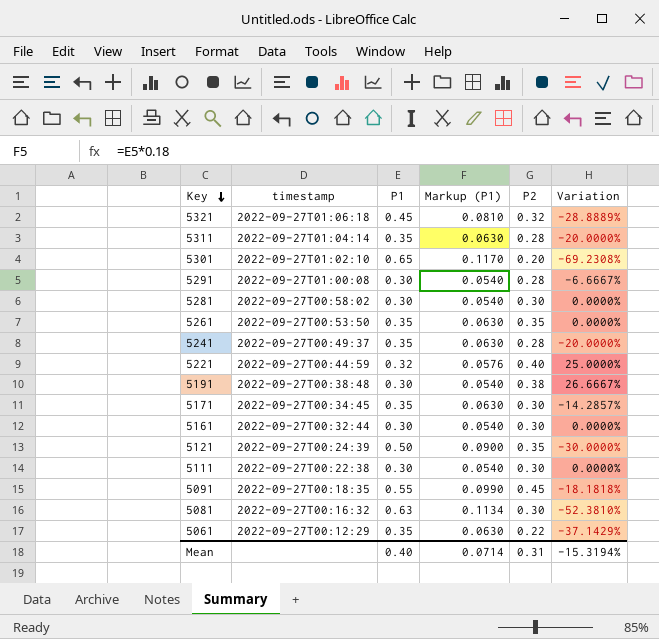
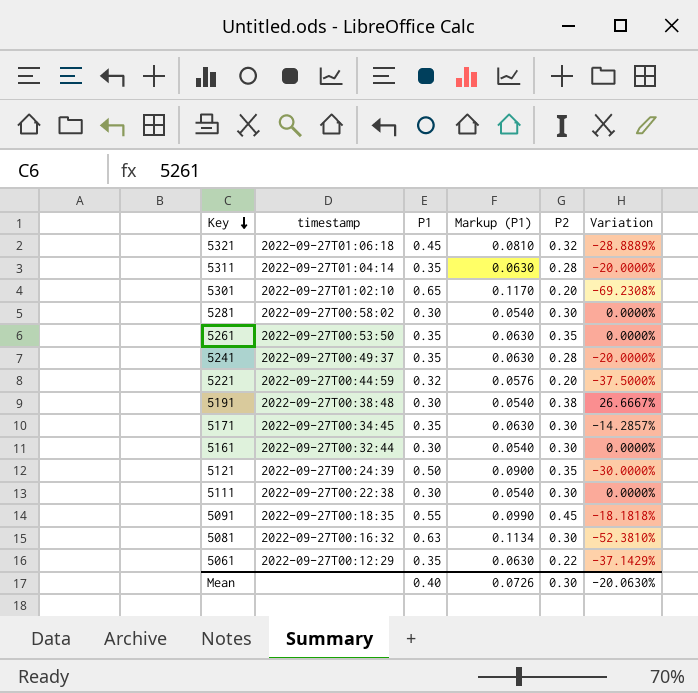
row 5291: 2022-09-27T01:00:08 | 0.30 | 0.0540 | 0.28 | -6.6667% -> none
5221 | P2: 0.40 -> 0.20
5221 | Variation: 25.0000% -> -37.5000%
Mean | Markup (P1): 0.0714 -> 0.0726
Mean | P2: 0.31 -> 0.30
Mean | Variation: -15.3194% -> -20.0630%

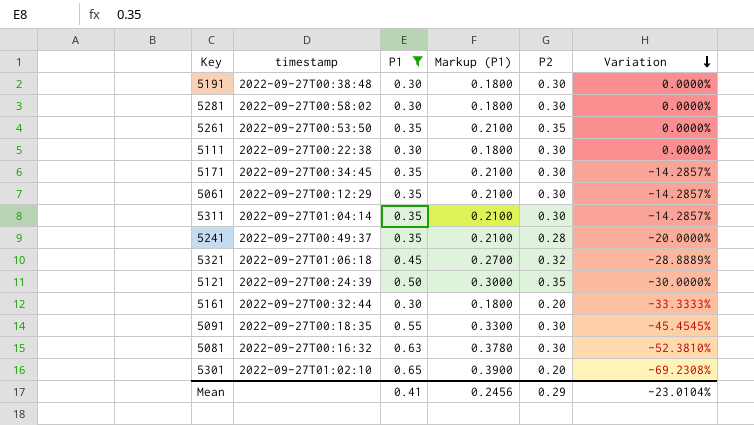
filter: none -> P1 != 0.32
row order: Key descending -> Variation descending
column Markup (P1) | formula: [P1] * 0.18 -> [P1] * 0.6
5191 | P2: 0.38 -> 0.30
5191 | Variation: 26.6667% -> 0.0000%
5061 | P2: 0.22 -> 0.30
5061 | Variation: -37.1429% -> -14.2857%
5311 | P2: 0.28 -> 0.30
5311 | Variation: -20.0000% -> -14.2857%
5161 | P2: 0.30 -> 0.20
5161 | Variation: 0.0000% -> -33.3333%
5091 | P2: 0.45 -> 0.30
5091 | Variation: -18.1818% -> -45.4545%
Mean | P1: 0.40 -> 0.41
Mean | Markup (P1): 0.0726 -> 0.2456
Mean | P2: 0.30 -> 0.29
Mean | Variation: -20.0630% -> -23.0104%

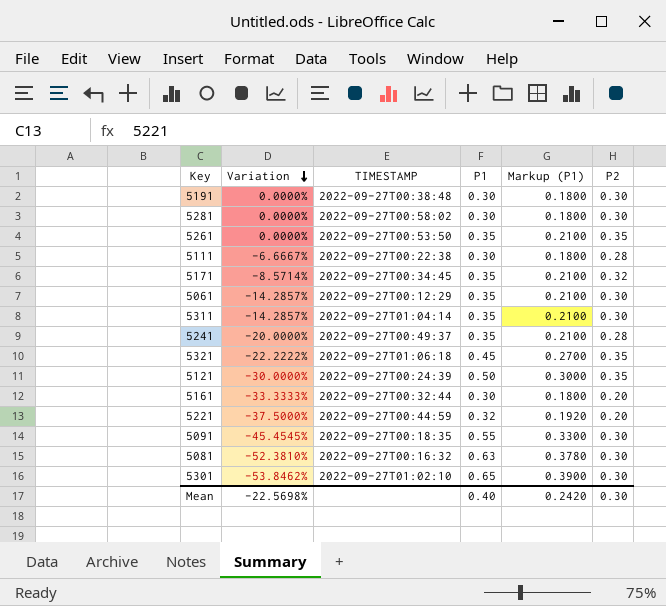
filter: P1 != 0.32 -> none
column Variation | position: 6 -> 2
column name: timestamp -> TIMESTAMP
5111 | Variation: 0.0000% -> -6.6667%
5111 | P2: 0.30 -> 0.28
5171 | Variation: -14.2857% -> -8.5714%
5171 | P2: 0.30 -> 0.32
5321 | Variation: -28.8889% -> -22.2222%
5321 | P2: 0.32 -> 0.35
5301 | Variation: -69.2308% -> -53.8462%
5301 | P2: 0.20 -> 0.30
Mean | Variation: -23.0104% -> -22.5698%
Mean | P1: 0.41 -> 0.40
Mean | Markup (P1): 0.2456 -> 0.2420
Mean | P2: 0.29 -> 0.30

